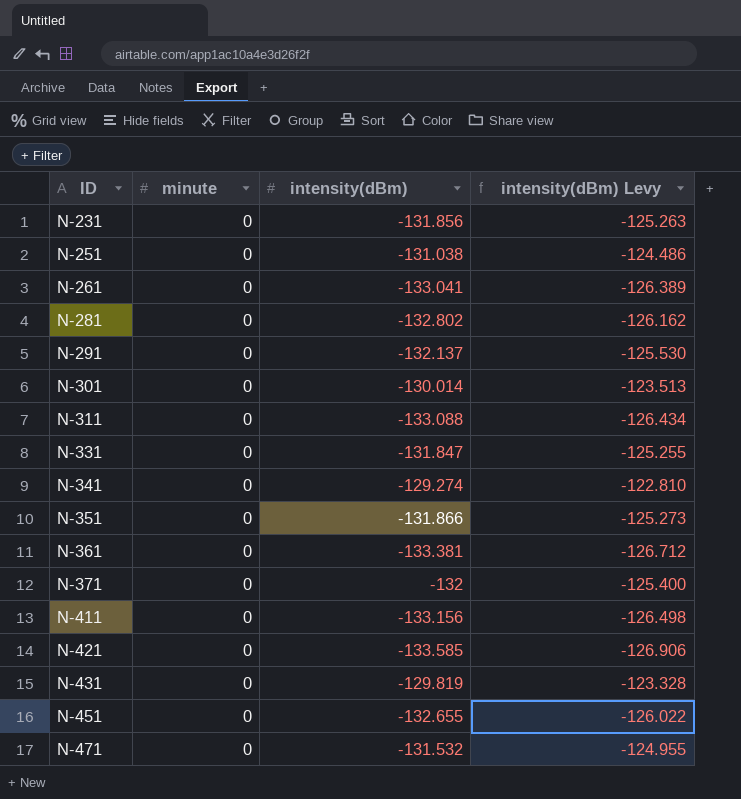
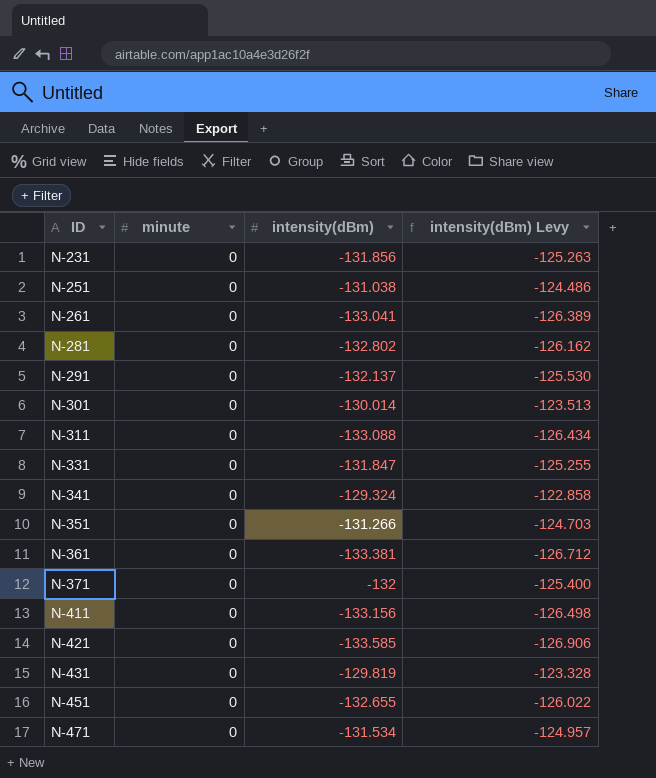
N-341 | intensity(dBm): -129.274 -> -129.324
N-341 | intensity(dBm) Levy: -122.810 -> -122.858
N-351 | intensity(dBm): -131.866 -> -131.266
N-351 | intensity(dBm) Levy: -125.273 -> -124.703
N-471 | intensity(dBm): -131.532 -> -131.534
N-471 | intensity(dBm) Levy: -124.955 -> -124.957

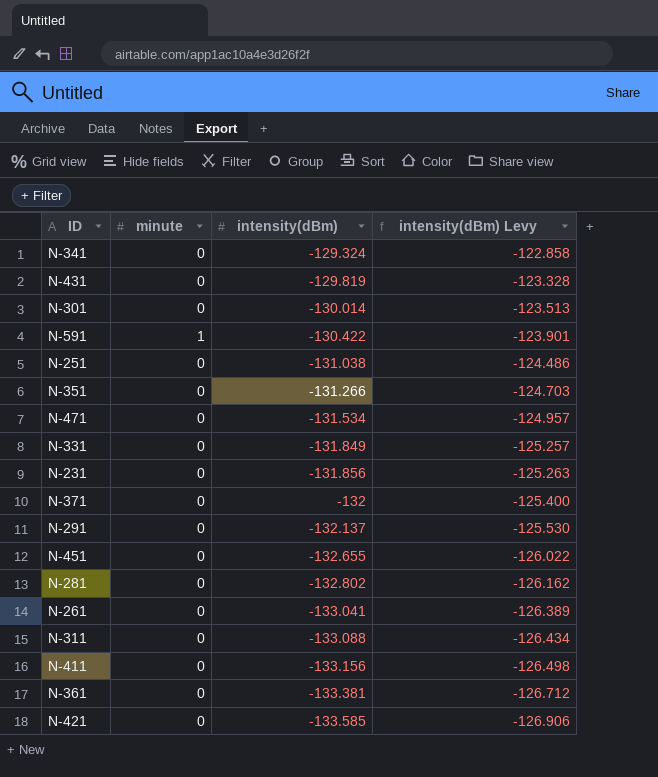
row order: ID ascending -> intensity(dBm) descending
row N-591: none -> 1 | -130.422 | -123.901
N-331 | intensity(dBm): -131.847 -> -131.849
N-331 | intensity(dBm) Levy: -125.255 -> -125.257

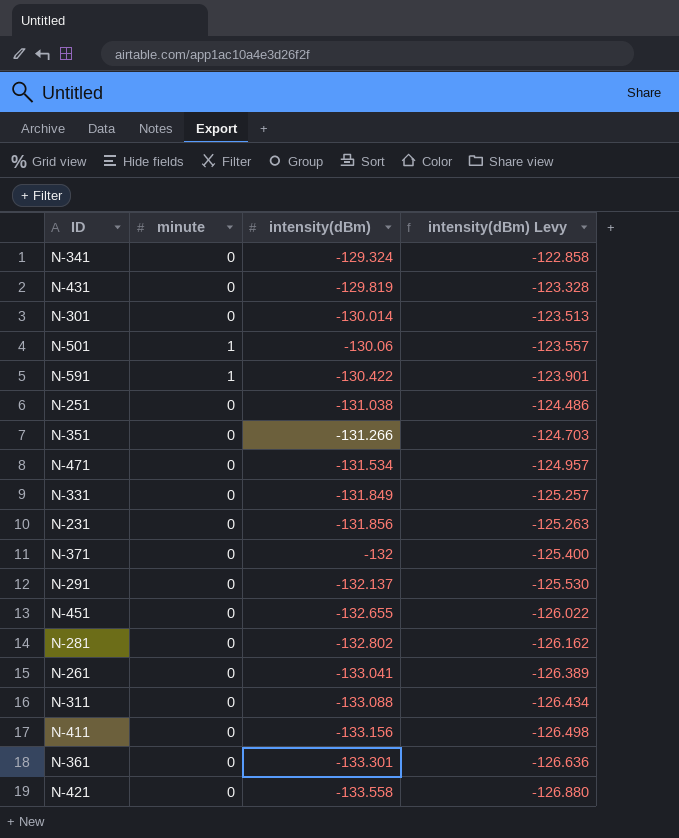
row N-501: none -> 1 | -130.06 | -123.557
N-361 | intensity(dBm): -133.381 -> -133.301
N-361 | intensity(dBm) Levy: -126.712 -> -126.636
N-421 | intensity(dBm): -133.585 -> -133.558
N-421 | intensity(dBm) Levy: -126.906 -> -126.880

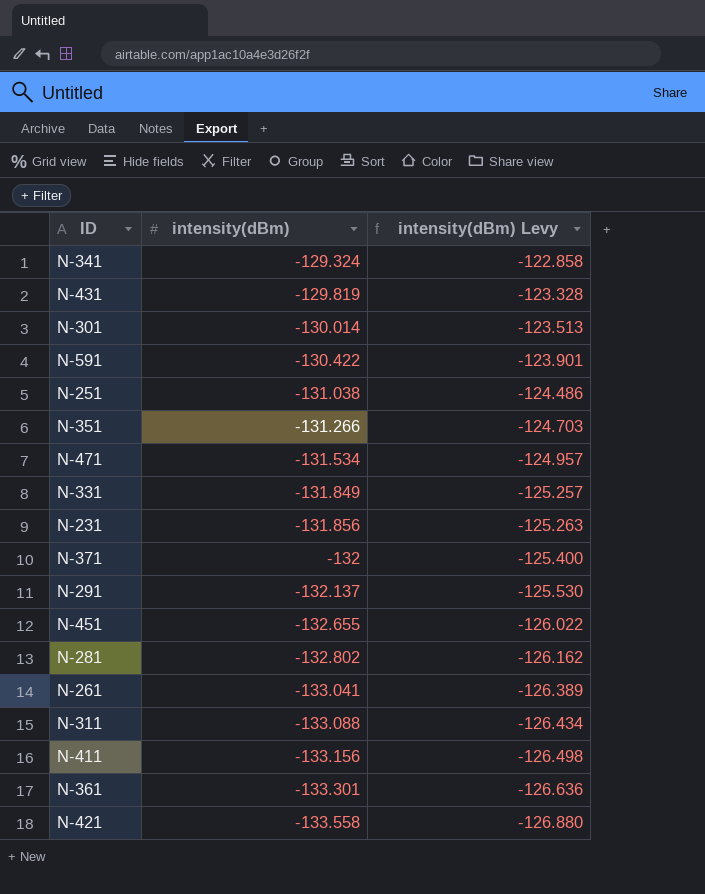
column minute | position: 2 -> none
row N-501: 1 | -130.06 | -123.557 -> none

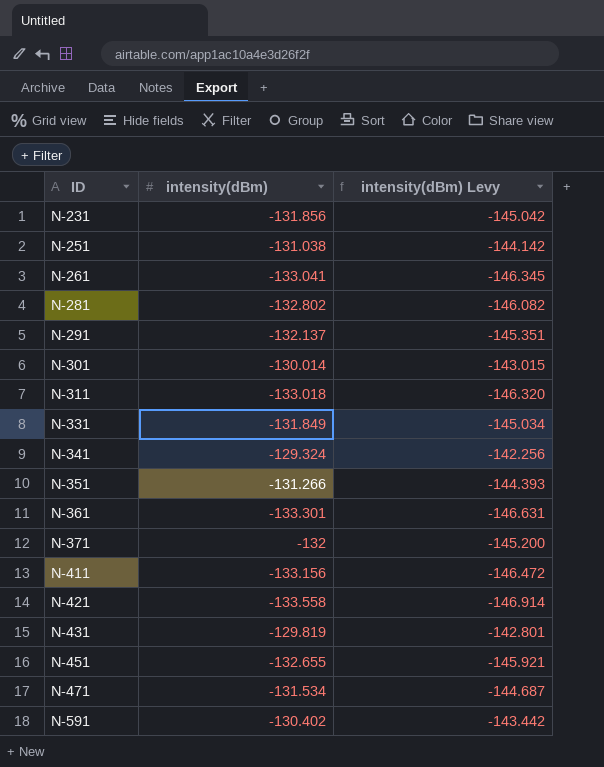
row order: intensity(dBm) descending -> ID ascending
column intensity(dBm) Levy | formula: [intensity(dBm)] * 0.95 -> [intensity(dBm)] * 1.1
N-311 | intensity(dBm): -133.088 -> -133.018
N-591 | intensity(dBm): -130.422 -> -130.402

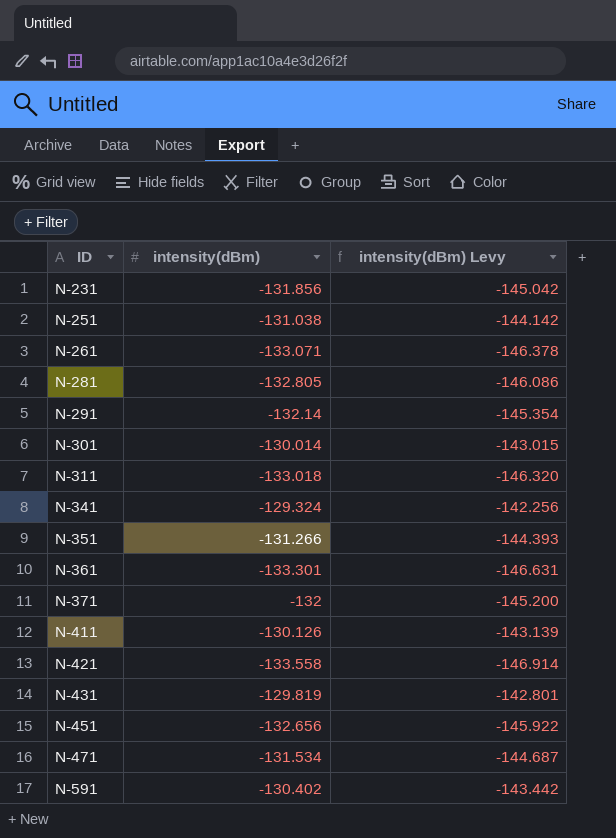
row N-331: -131.849 | -145.034 -> none
N-261 | intensity(dBm): -133.041 -> -133.071
N-261 | intensity(dBm) Levy: -146.345 -> -146.378
N-281 | intensity(dBm): -132.802 -> -132.805
N-281 | intensity(dBm) Levy: -146.082 -> -146.086
N-291 | intensity(dBm): -132.137 -> -132.14
N-291 | intensity(dBm) Levy: -145.351 -> -145.354
N-411 | intensity(dBm): -133.156 -> -130.126
N-411 | intensity(dBm) Levy: -146.472 -> -143.139
N-451 | intensity(dBm): -132.655 -> -132.656
N-451 | intensity(dBm) Levy: -145.921 -> -145.922

